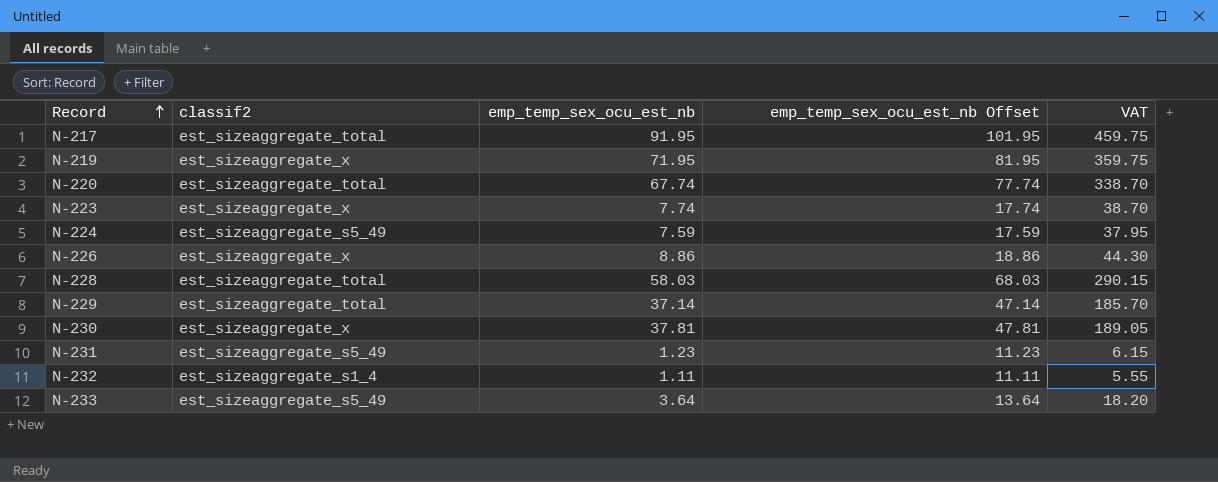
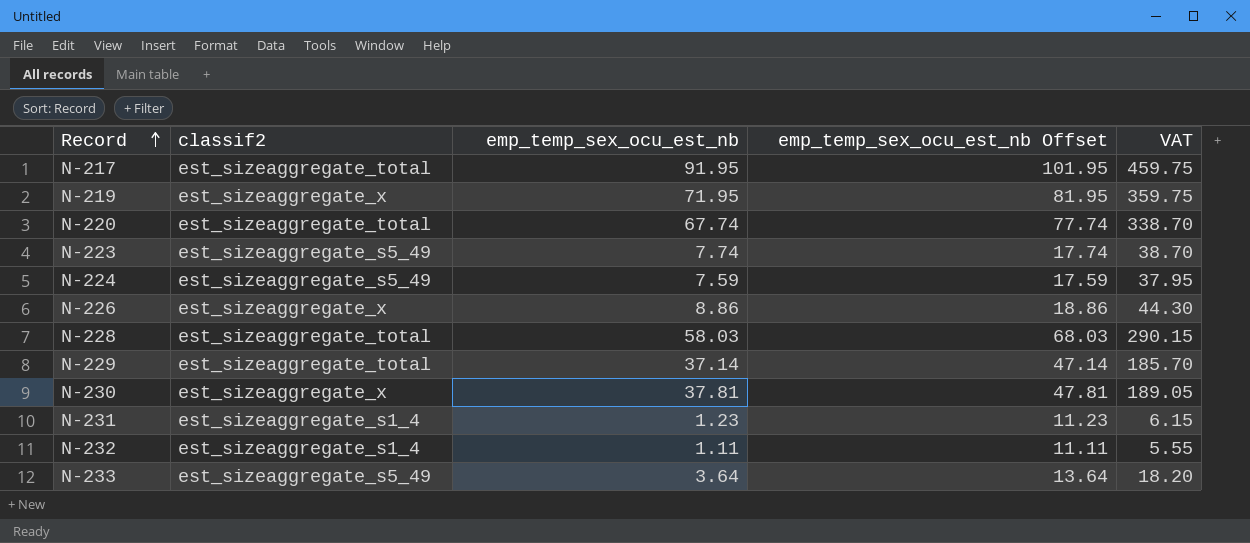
N-223 | classif2: est_sizeaggregate_x -> est_sizeaggregate_s5_49
N-231 | classif2: est_sizeaggregate_s5_49 -> est_sizeaggregate_s1_4

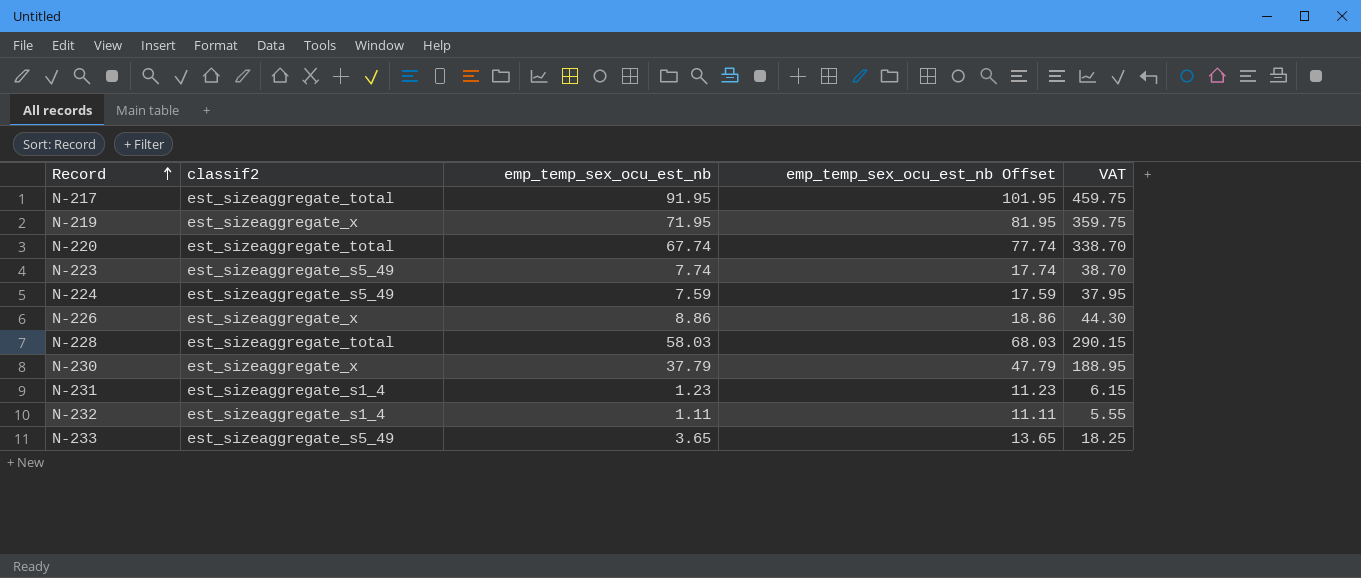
row N-229: est_sizeaggregate_total | 37.14 | 47.14 | 185.70 -> none
N-230 | emp_temp_sex_ocu_est_nb: 37.81 -> 37.79
N-230 | emp_temp_sex_ocu_est_nb Offset: 47.81 -> 47.79
N-230 | VAT: 189.05 -> 188.95
N-233 | emp_temp_sex_ocu_est_nb: 3.64 -> 3.65
N-233 | emp_temp_sex_ocu_est_nb Offset: 13.64 -> 13.65
N-233 | VAT: 18.20 -> 18.25

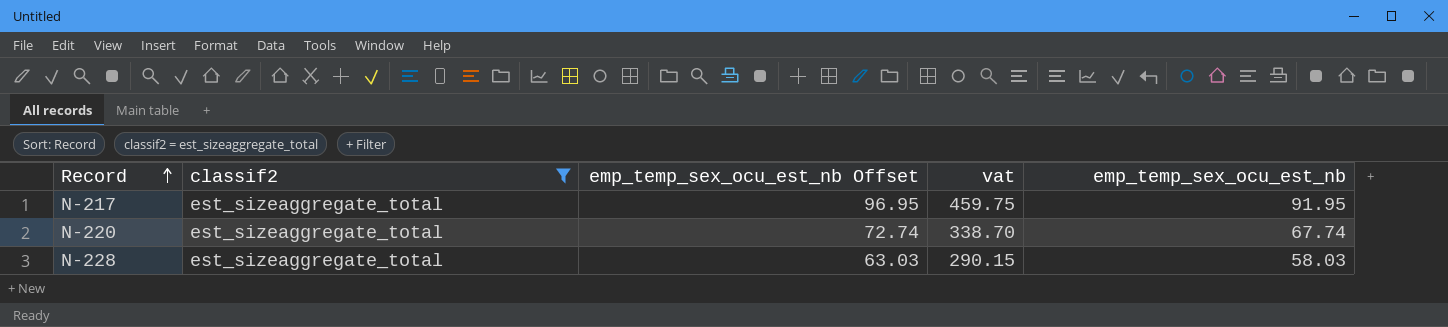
filter: none -> classif2 = est_sizeaggregate_total
column emp_temp_sex_ocu_est_nb Offset | formula: [emp_temp_sex_ocu_est_nb] + 10 -> [emp_temp_sex_ocu_est_nb] + 5
column name: VAT -> vat
column emp_temp_sex_ocu_est_nb | position: 3 -> 5

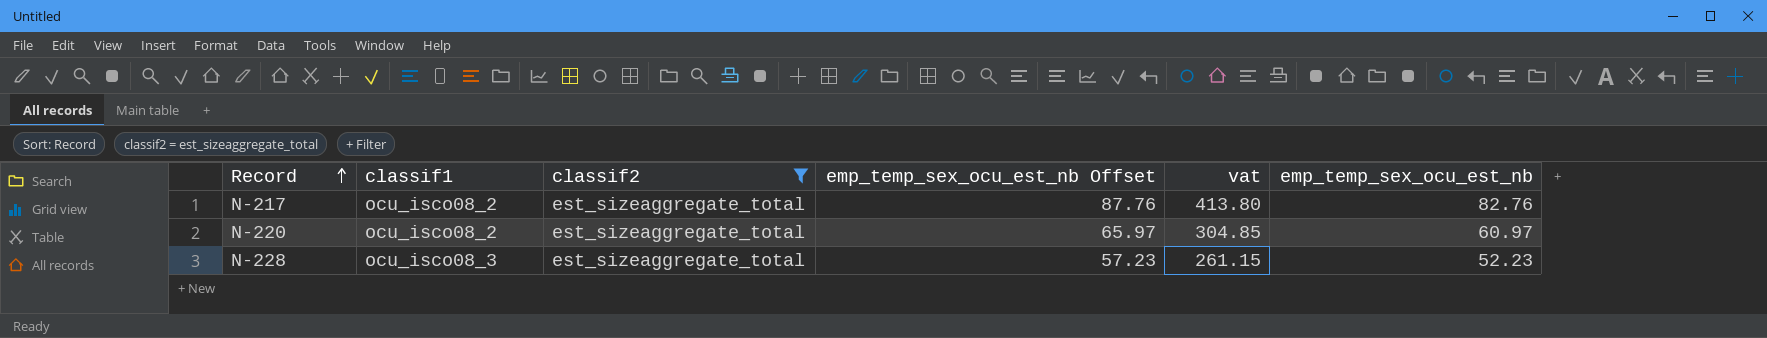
column classif1 | position: none -> 2
N-217 | emp_temp_sex_ocu_est_nb Offset: 96.95 -> 87.76
N-217 | vat: 459.75 -> 413.80
N-217 | emp_temp_sex_ocu_est_nb: 91.95 -> 82.76
N-220 | emp_temp_sex_ocu_est_nb Offset: 72.74 -> 65.97
N-220 | vat: 338.70 -> 304.85
N-220 | emp_temp_sex_ocu_est_nb: 67.74 -> 60.97
N-228 | emp_temp_sex_ocu_est_nb Offset: 63.03 -> 57.23
N-228 | vat: 290.15 -> 261.15
N-228 | emp_temp_sex_ocu_est_nb: 58.03 -> 52.23

